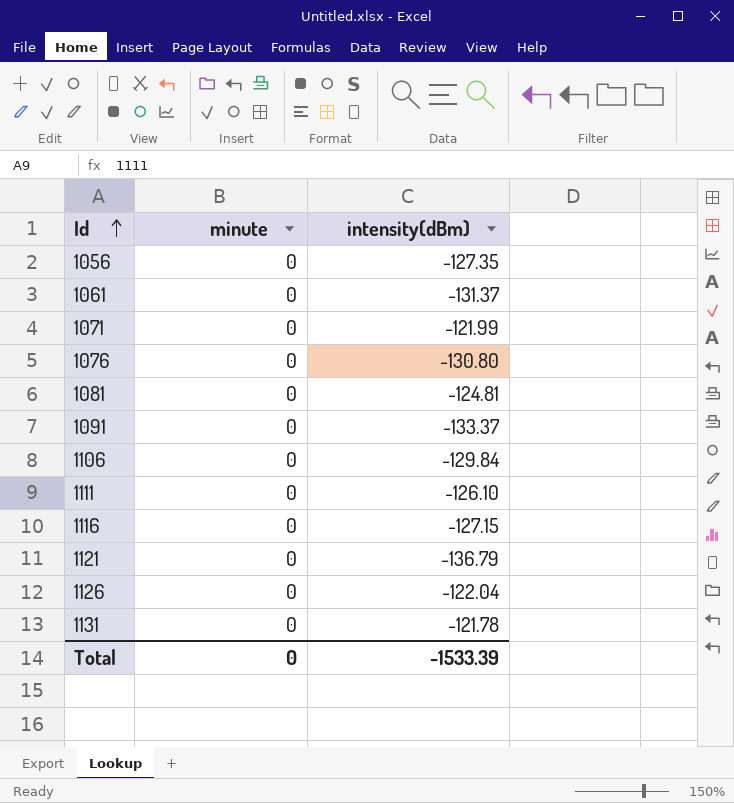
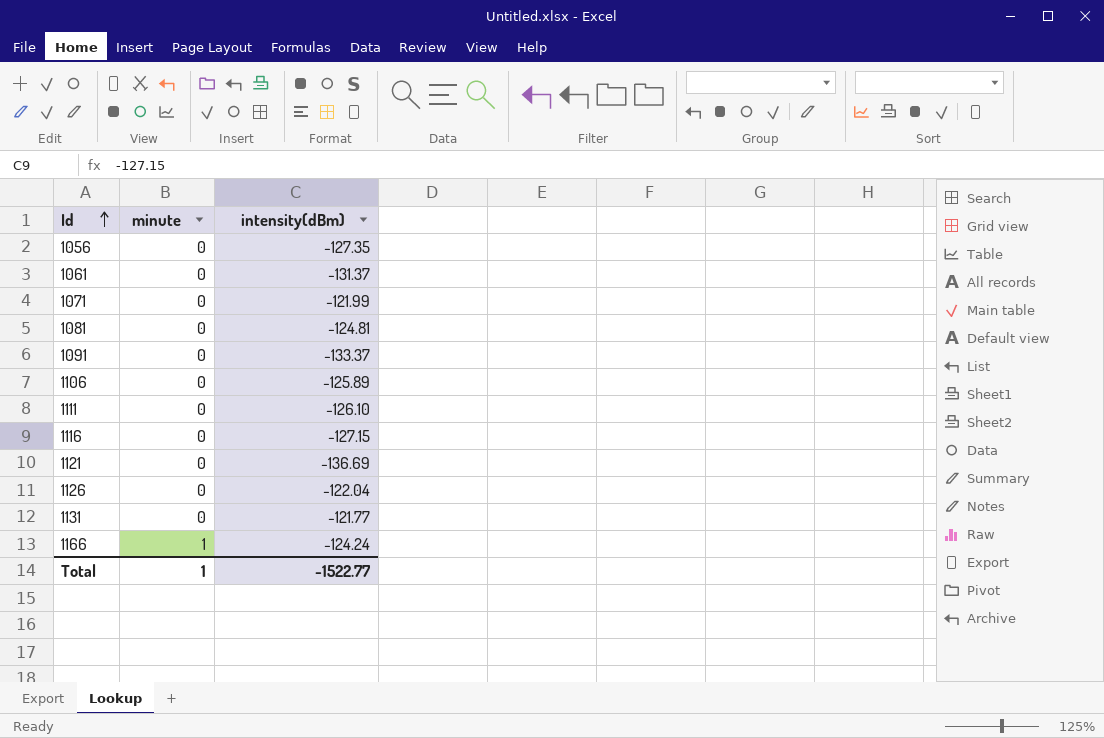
row 1076: 0 | -130.80 -> none
1106 | intensity(dBm): -129.84 -> -125.89
1121 | intensity(dBm): -136.79 -> -136.69
1131 | intensity(dBm): -121.78 -> -121.77
row 1166: none -> 1 | -124.24
Total | minute: 0 -> 1
Total | intensity(dBm): -1533.39 -> -1522.77

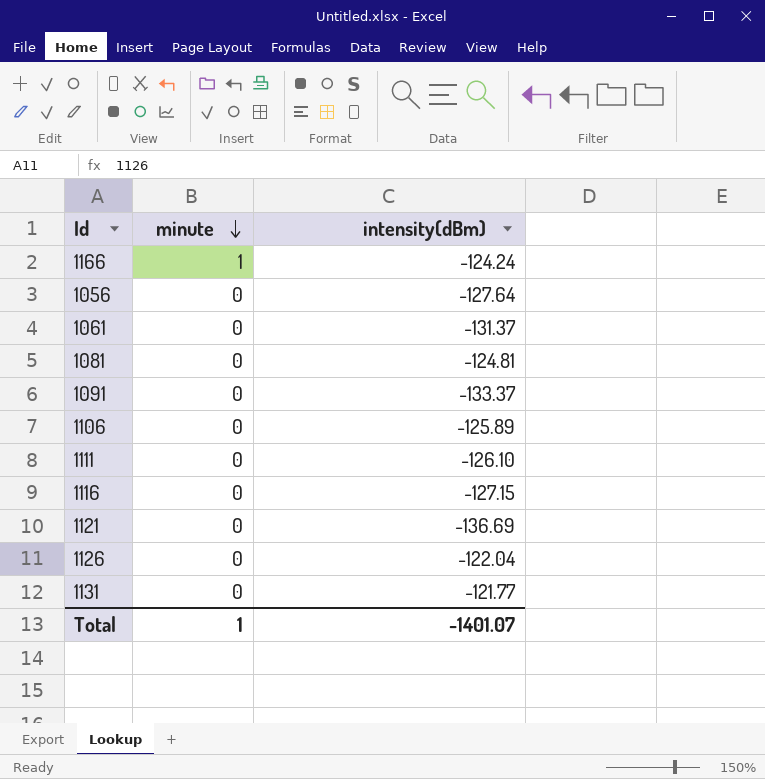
row order: Id ascending -> minute descending
row 1071: 0 | -121.99 -> none
1056 | intensity(dBm): -127.35 -> -127.64
Total | intensity(dBm): -1522.77 -> -1401.07

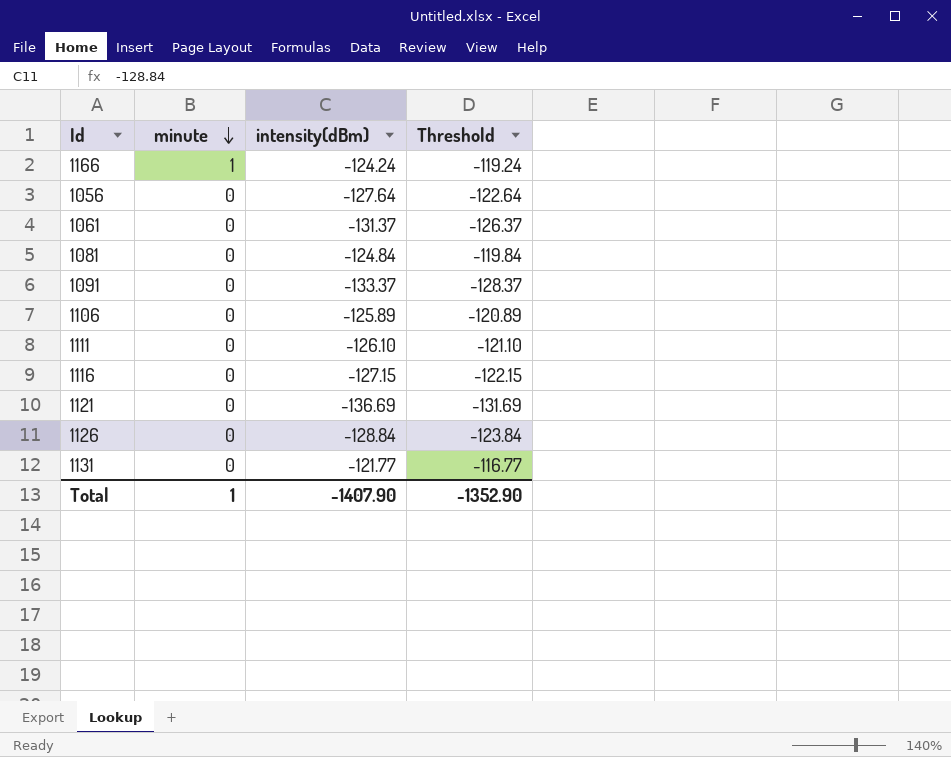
column Threshold | formula: none -> [intensity(dBm)] + 5
1081 | intensity(dBm): -124.81 -> -124.84
1126 | intensity(dBm): -122.04 -> -128.84
Total | intensity(dBm): -1401.07 -> -1407.90

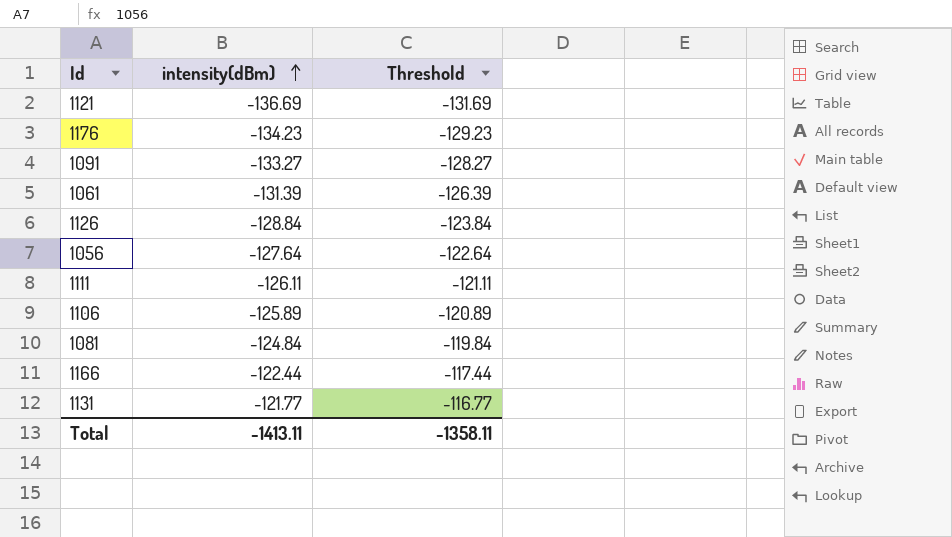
row order: minute descending -> intensity(dBm) ascending
column minute | position: 2 -> none
row 1116: 0 | -127.15 | -122.15 -> none
row 1176: none -> -134.23 | -129.23
1091 | intensity(dBm): -133.37 -> -133.27
1091 | Threshold: -128.37 -> -128.27
1061 | intensity(dBm): -131.37 -> -131.39
1061 | Threshold: -126.37 -> -126.39
1111 | intensity(dBm): -126.10 -> -126.11
1111 | Threshold: -121.10 -> -121.11
1166 | intensity(dBm): -124.24 -> -122.44
1166 | Threshold: -119.24 -> -117.44
Total | intensity(dBm): -1407.90 -> -1413.11
Total | Threshold: -1352.90 -> -1358.11

